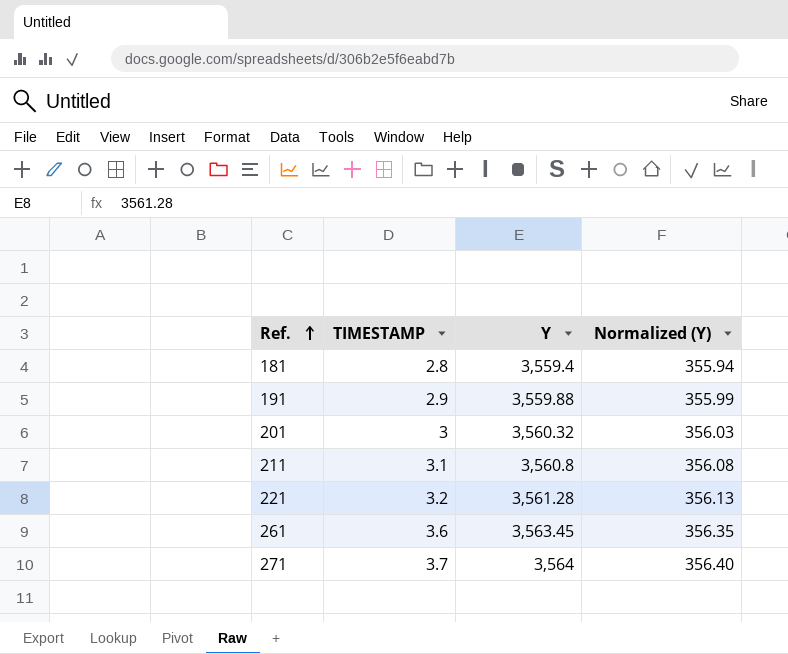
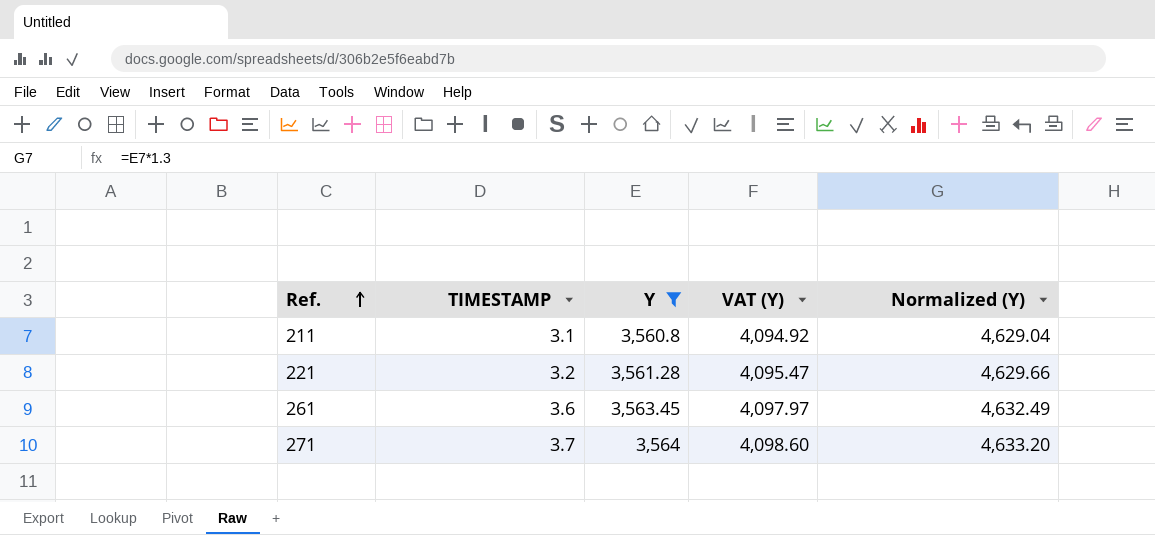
filter: none -> Y >= 3,560.8
column VAT (Y) | formula: none -> [Y] * 1.15
column Normalized (Y) | formula: [Y] * 0.1 -> [Y] * 1.3

